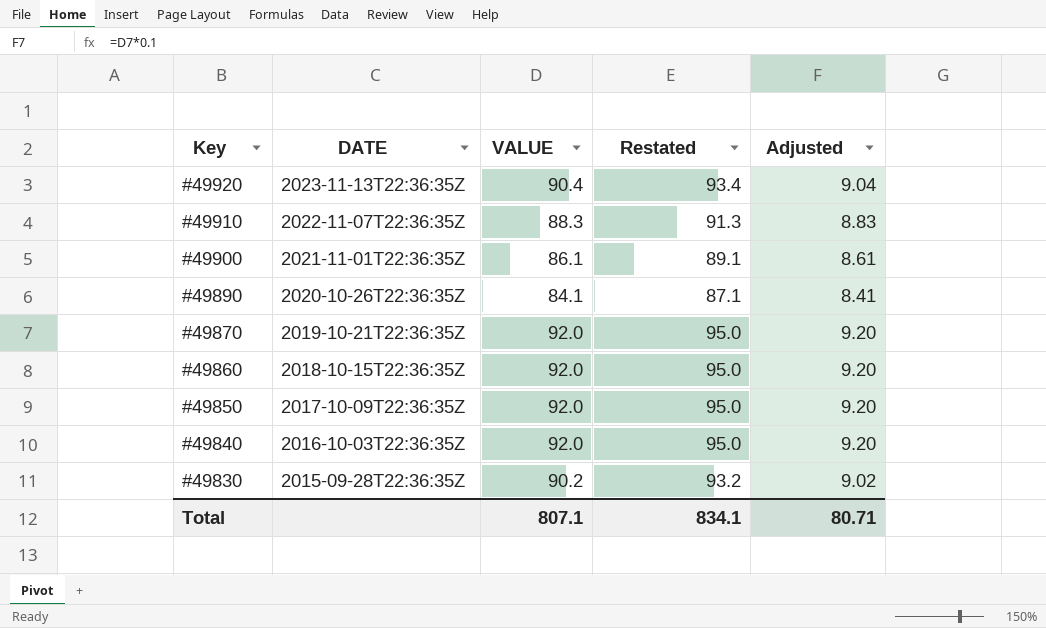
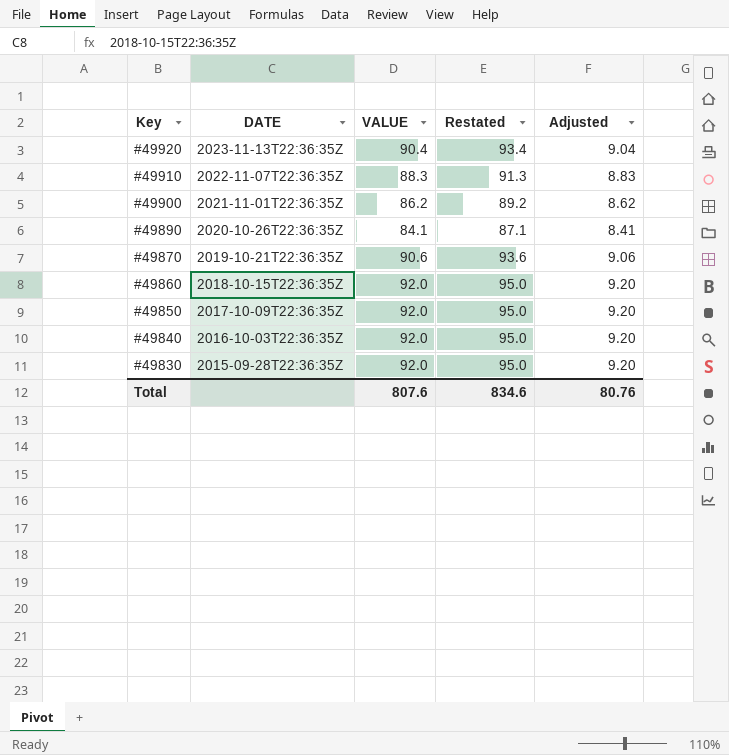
#49900 | VALUE: 86.1 -> 86.2
#49900 | Restated: 89.1 -> 89.2
#49900 | Adjusted: 8.61 -> 8.62
#49870 | VALUE: 92.0 -> 90.6
#49870 | Restated: 95.0 -> 93.6
#49870 | Adjusted: 9.20 -> 9.06
#49830 | VALUE: 90.2 -> 92.0
#49830 | Restated: 93.2 -> 95.0
#49830 | Adjusted: 9.02 -> 9.20
Total | VALUE: 807.1 -> 807.6
Total | Restated: 834.1 -> 834.6
Total | Adjusted: 80.71 -> 80.76

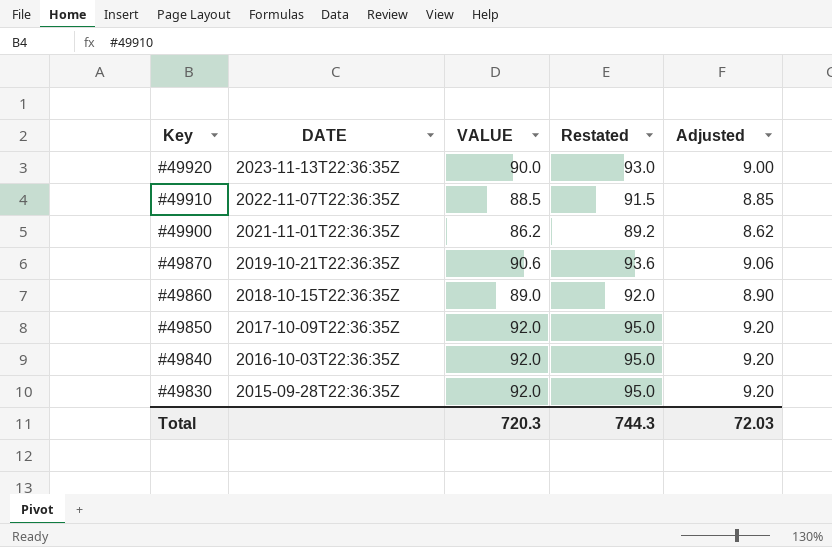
row #49890: 2020-10-26T22:36:35Z | 84.1 | 87.1 | 8.41 -> none
#49920 | VALUE: 90.4 -> 90.0
#49920 | Restated: 93.4 -> 93.0
#49920 | Adjusted: 9.04 -> 9.00
#49910 | VALUE: 88.3 -> 88.5
#49910 | Restated: 91.3 -> 91.5
#49910 | Adjusted: 8.83 -> 8.85
#49860 | VALUE: 92.0 -> 89.0
#49860 | Restated: 95.0 -> 92.0
#49860 | Adjusted: 9.20 -> 8.90
Total | VALUE: 807.6 -> 720.3
Total | Restated: 834.6 -> 744.3
Total | Adjusted: 80.76 -> 72.03

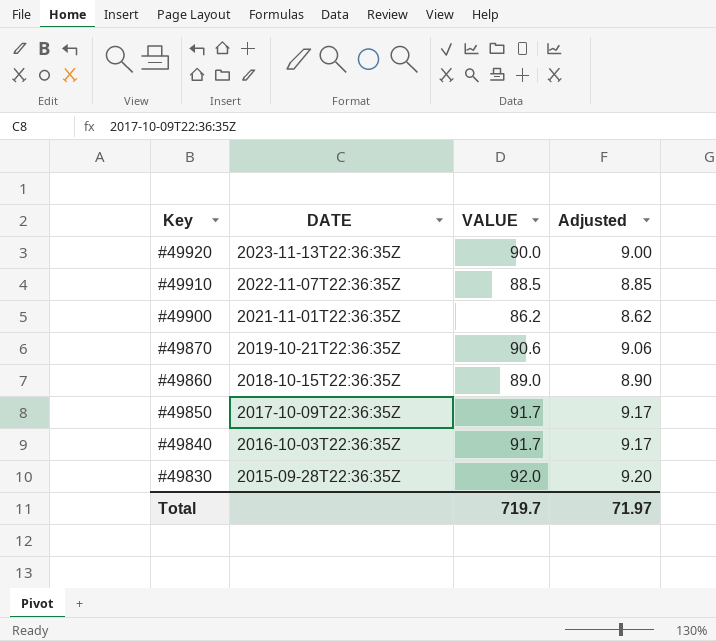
column Restated | formula: [VALUE] + 3 -> none
#49850 | VALUE: 92.0 -> 91.7
#49850 | Adjusted: 9.20 -> 9.17
#49840 | VALUE: 92.0 -> 91.7
#49840 | Adjusted: 9.20 -> 9.17
Total | VALUE: 720.3 -> 719.7
Total | Adjusted: 72.03 -> 71.97

